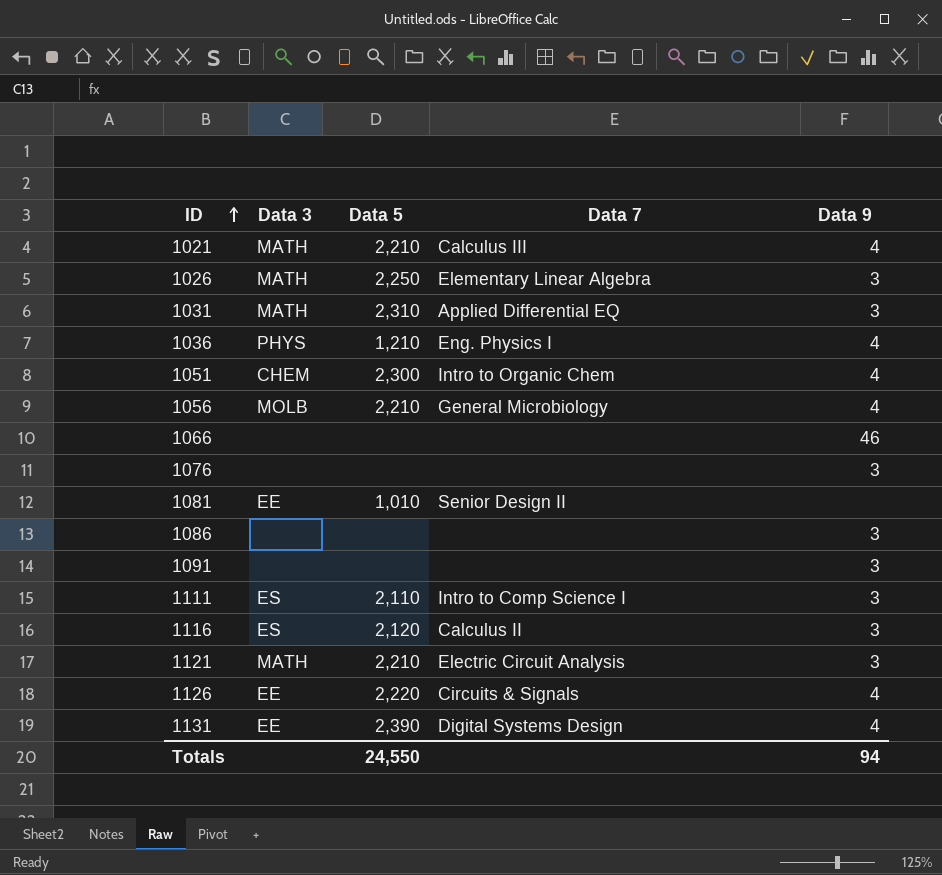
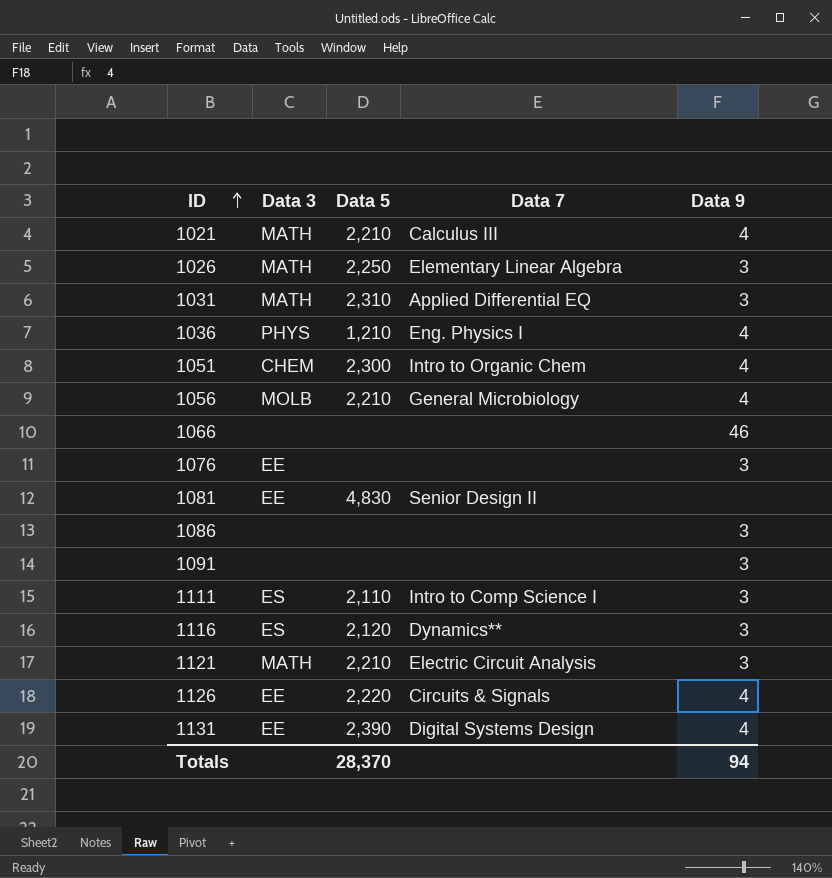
1076 | Data 3: none -> EE
1081 | Data 5: 1,010 -> 4,830
1116 | Data 7: Calculus II -> Dynamics**
Totals | Data 5: 24,550 -> 28,370

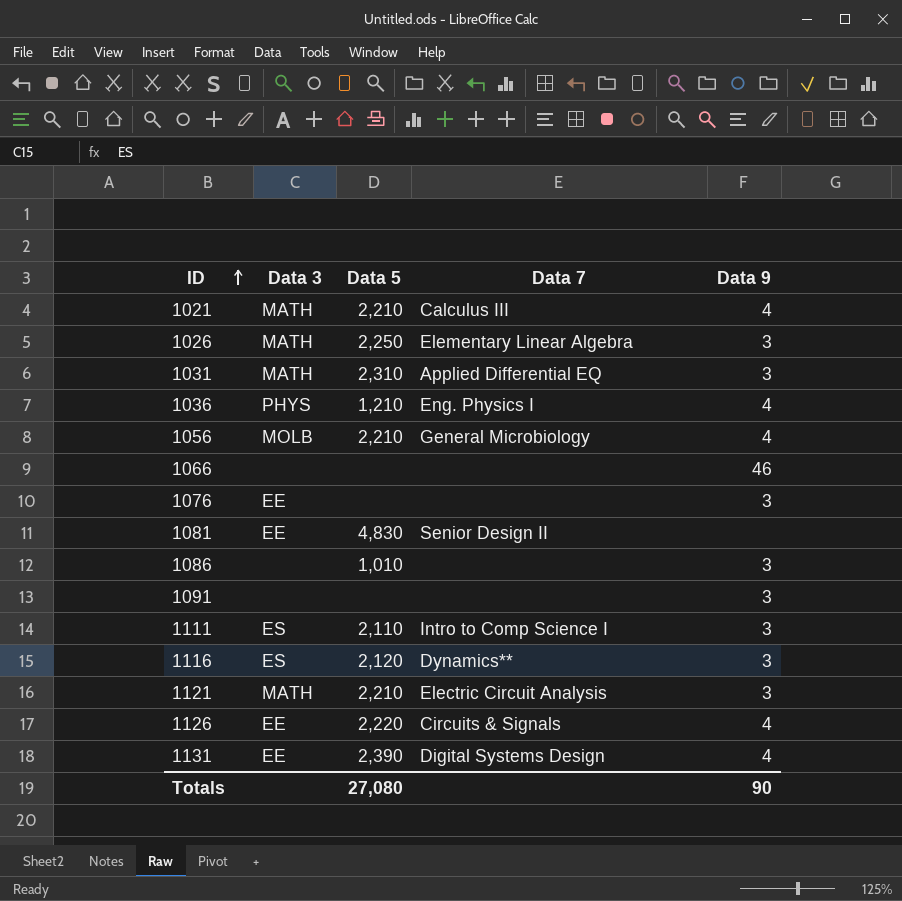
row 1051: CHEM | 2,300 | Intro to Organic Chem | 4 -> none
1086 | Data 5: none -> 1,010
Totals | Data 5: 28,370 -> 27,080
Totals | Data 9: 94 -> 90

